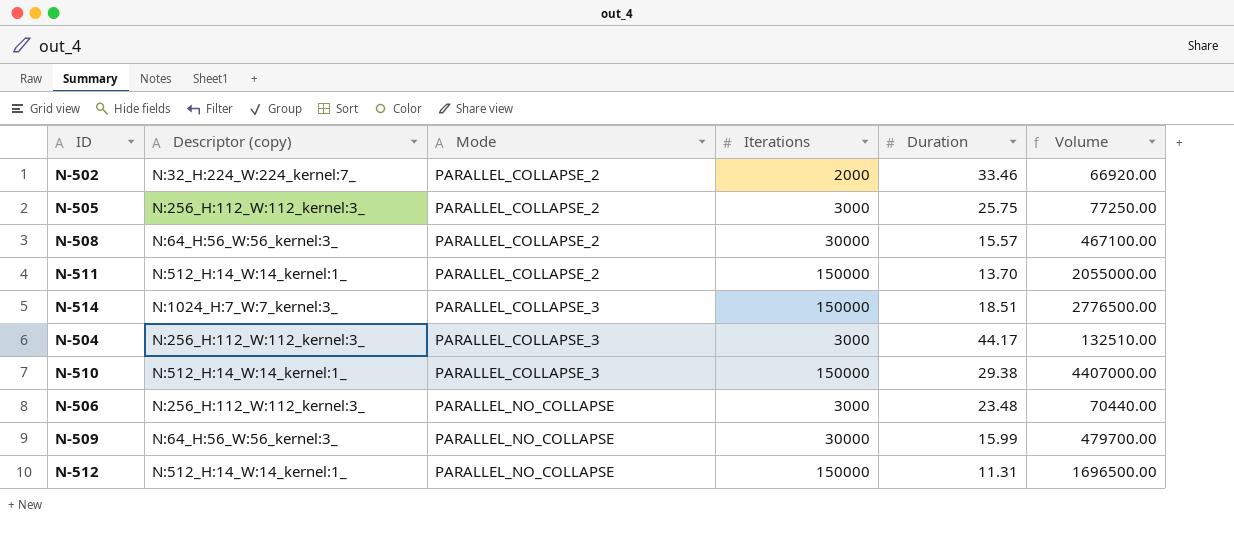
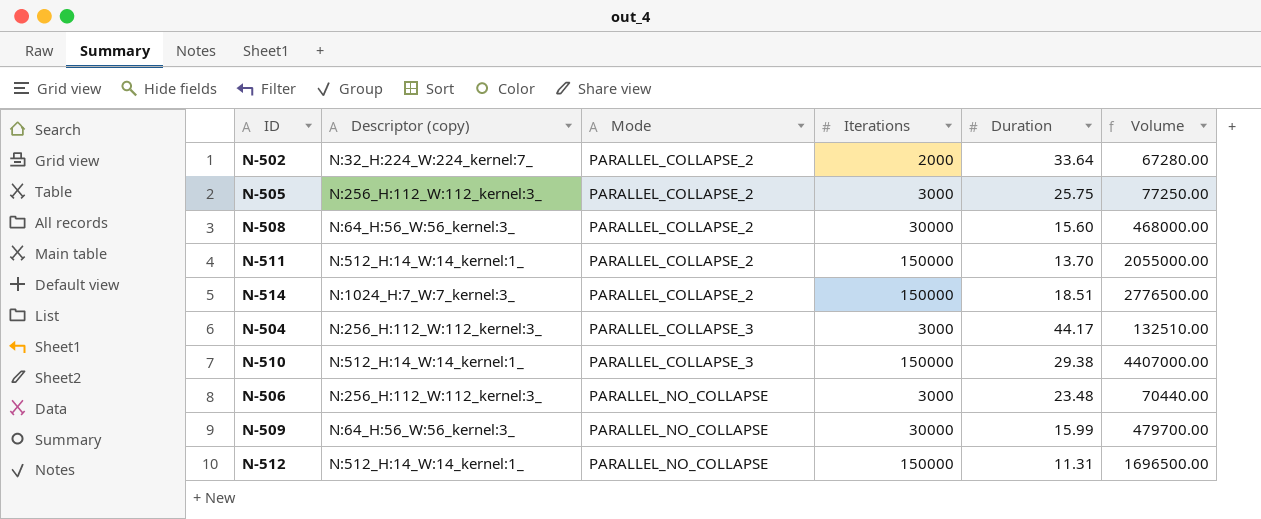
N-502 | Duration: 33.46 -> 33.64
N-502 | Volume: 66920.00 -> 67280.00
N-508 | Duration: 15.57 -> 15.60
N-508 | Volume: 467100.00 -> 468000.00
N-514 | Mode: PARALLEL_COLLAPSE_3 -> PARALLEL_COLLAPSE_2

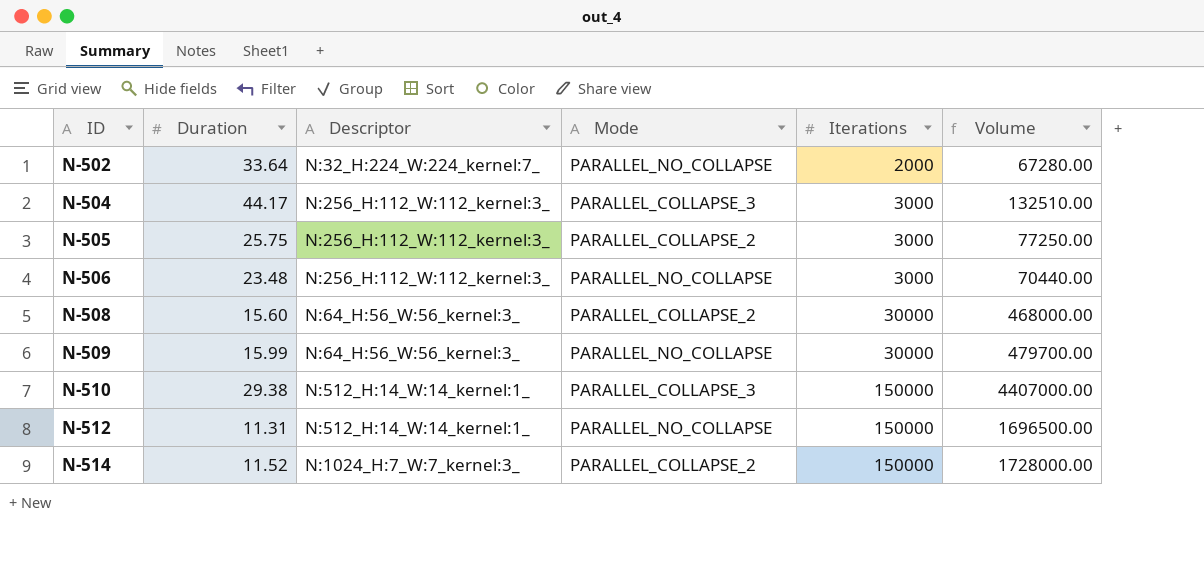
row order: Mode ascending -> ID ascending
column Duration | position: 5 -> 2
column name: Descriptor (copy) -> Descriptor
row N-511: N:512_H:14_W:14_kernel:1_ | PARALLEL_COLLAPSE_2 | 150000 | 13.70 | 2055000.00 -> none
N-502 | Mode: PARALLEL_COLLAPSE_2 -> PARALLEL_NO_COLLAPSE
N-514 | Duration: 18.51 -> 11.52
N-514 | Volume: 2776500.00 -> 1728000.00

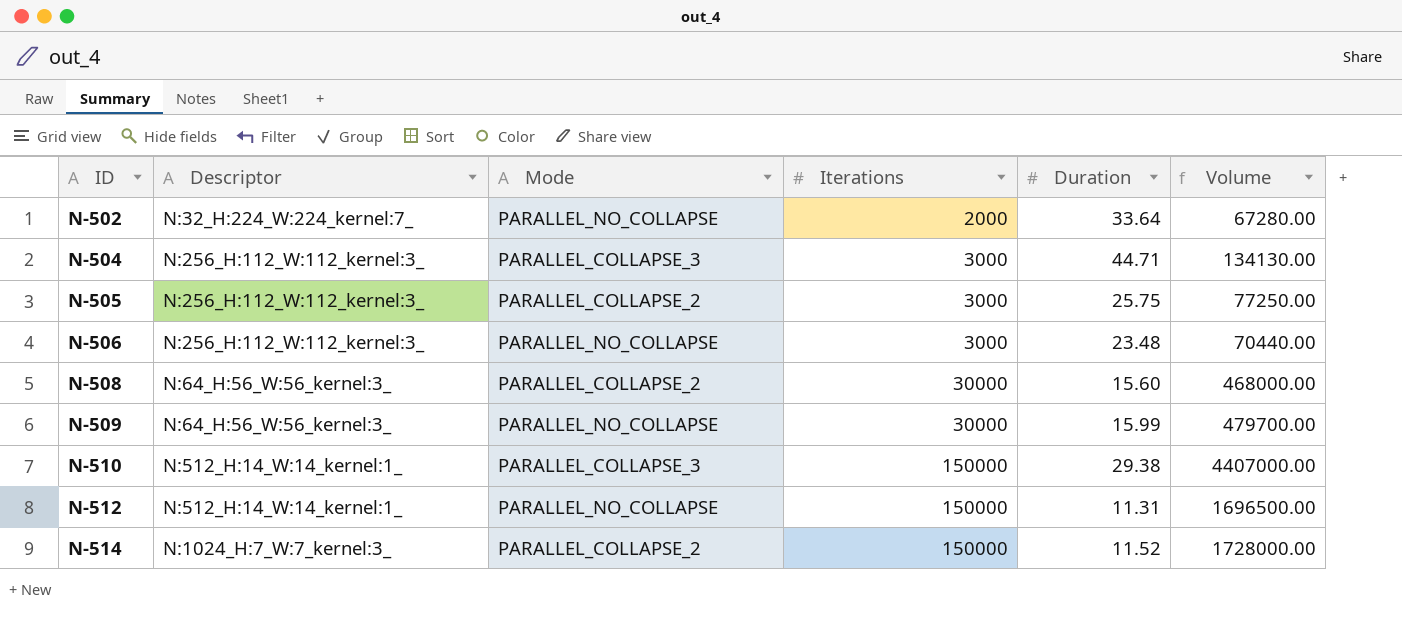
column Duration | position: 2 -> 5
N-504 | Duration: 44.17 -> 44.71
N-504 | Volume: 132510.00 -> 134130.00

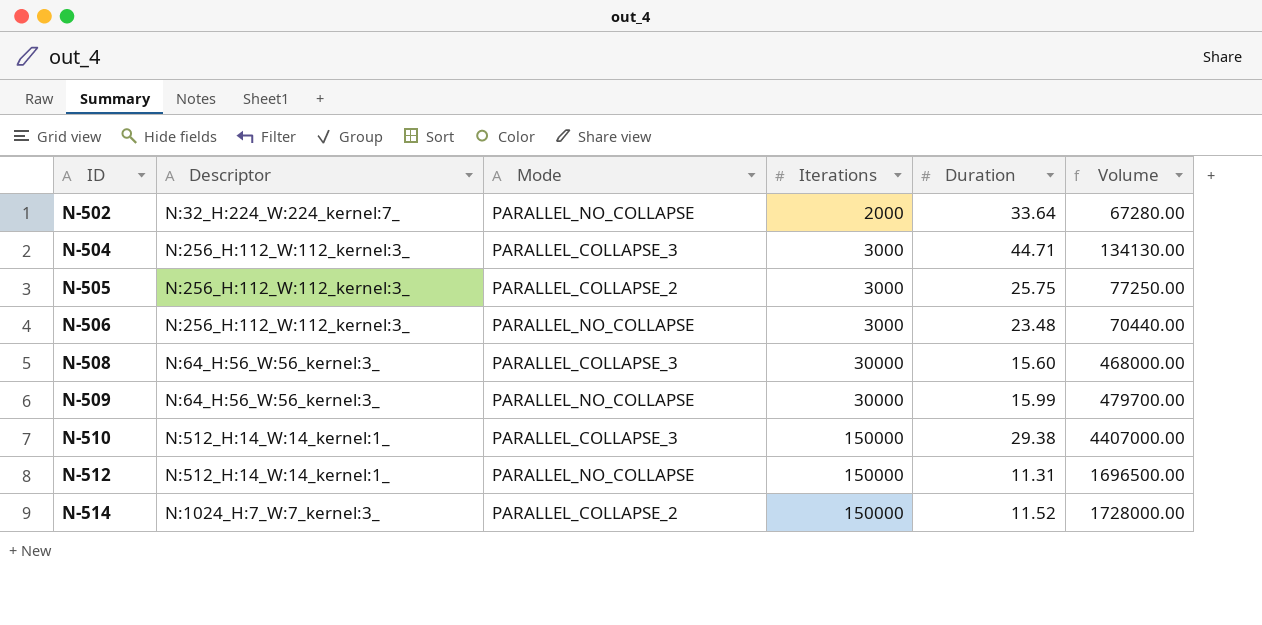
N-508 | Mode: PARALLEL_COLLAPSE_2 -> PARALLEL_COLLAPSE_3

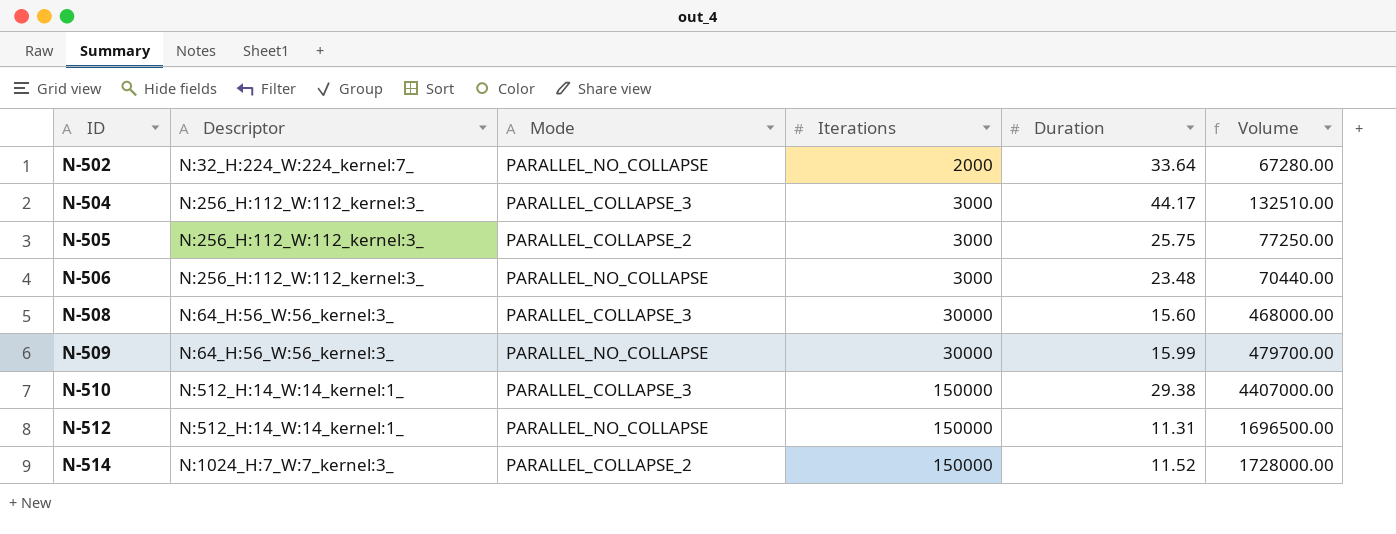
N-504 | Duration: 44.71 -> 44.17
N-504 | Volume: 134130.00 -> 132510.00

